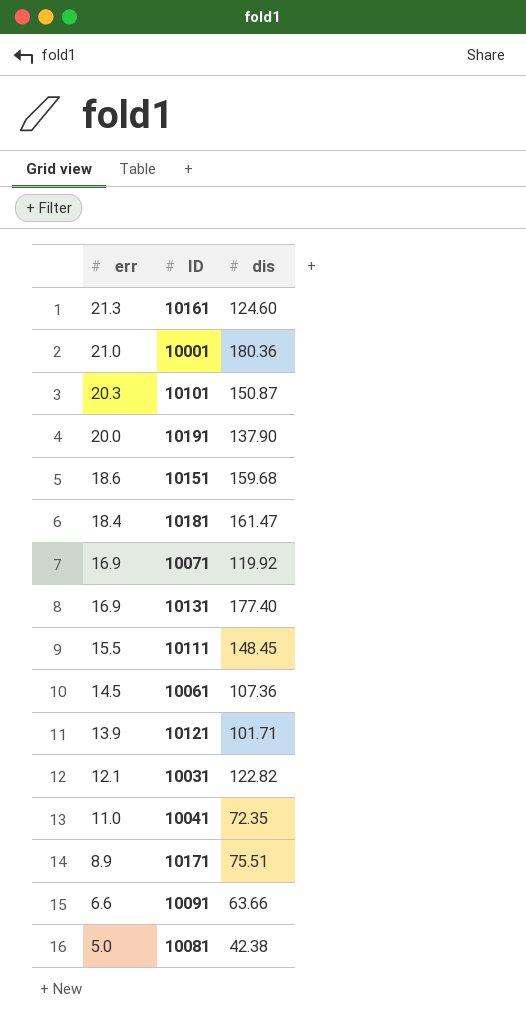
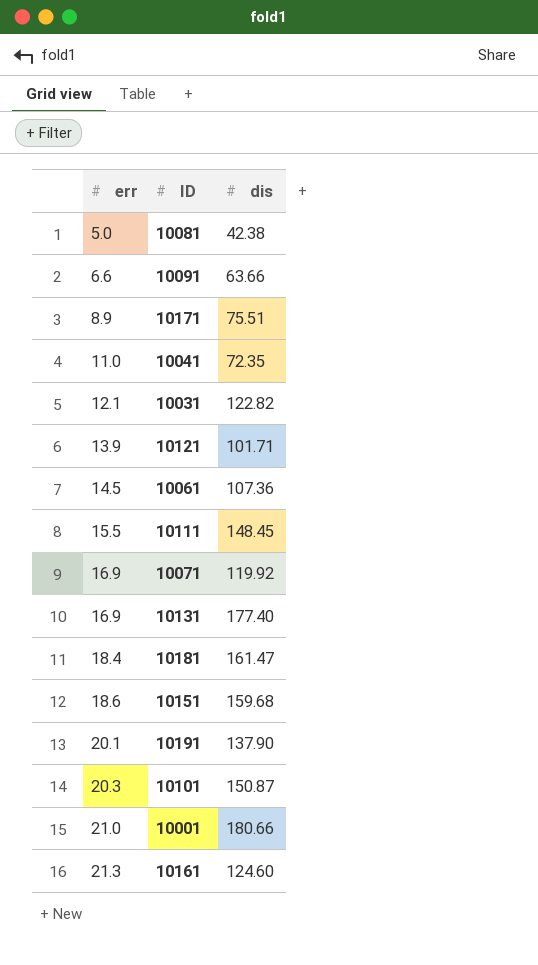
row order: err descending -> err ascending
10191 | err: 20.0 -> 20.1
10001 | dis: 180.36 -> 180.66

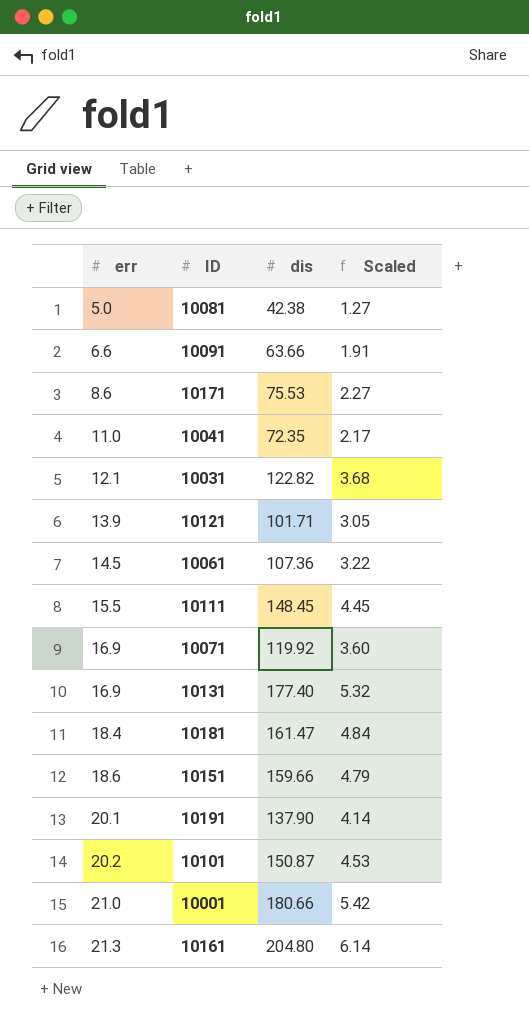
column Scaled | formula: none -> [dis] * 0.03
10171 | err: 8.9 -> 8.6
10171 | dis: 75.51 -> 75.53
10151 | dis: 159.68 -> 159.66
10101 | err: 20.3 -> 20.2
10161 | dis: 124.60 -> 204.80

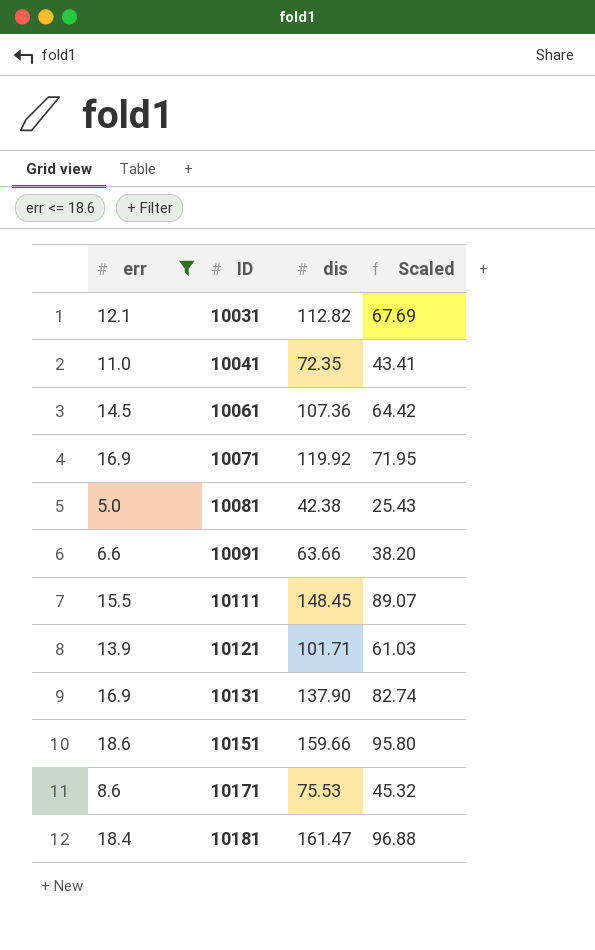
filter: none -> err <= 18.6
row order: err ascending -> ID ascending
column Scaled | formula: [dis] * 0.03 -> [dis] * 0.6
10031 | dis: 122.82 -> 112.82
10131 | dis: 177.40 -> 137.90

